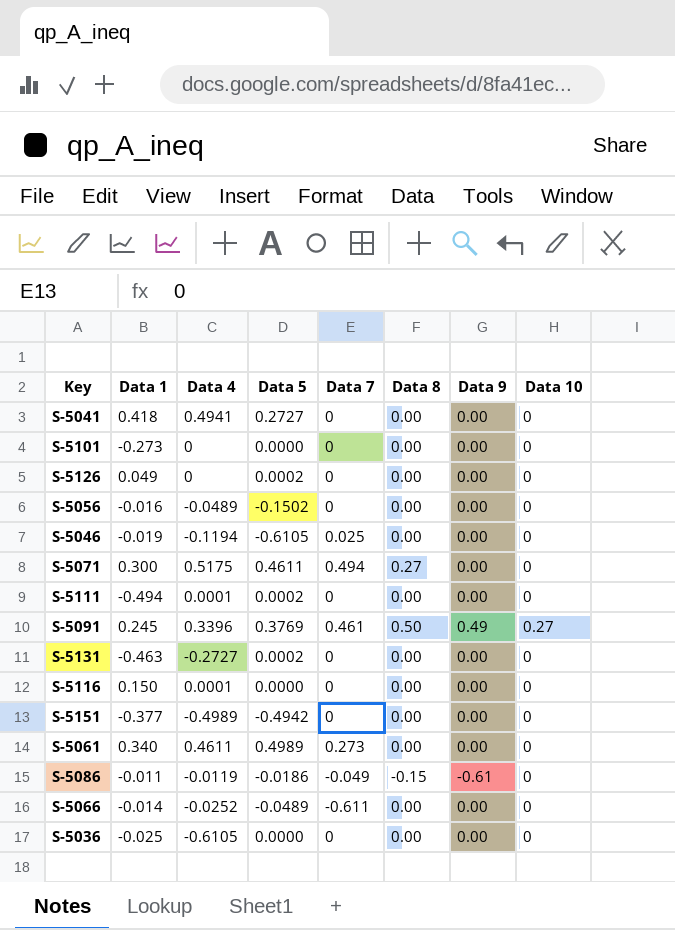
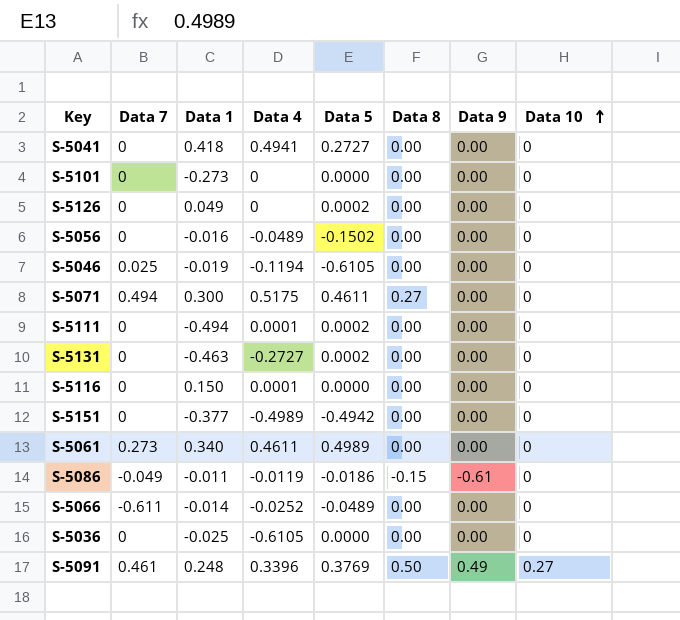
row order: none -> Data 10 ascending
column Data 7 | position: 5 -> 2
S-5091 | Data 1: 0.245 -> 0.248

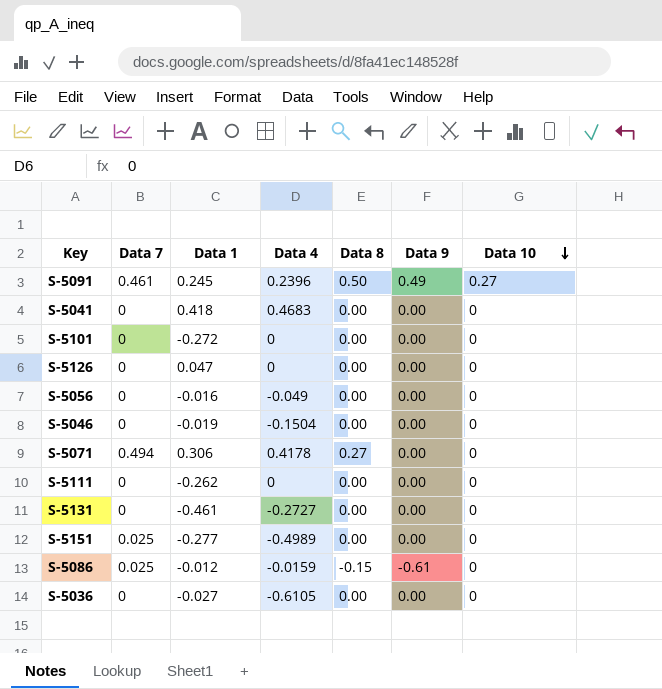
row order: Data 10 ascending -> Data 10 descending
column Data 5 | position: 5 -> none
row S-5116: 0 | 0.150 | 0.0001 | 0.0000 | 0.00 | 0.00 | 0 -> none
row S-5061: 0.273 | 0.340 | 0.4611 | 0.4989 | 0.00 | 0.00 | 0 -> none
row S-5066: -0.611 | -0.014 | -0.0252 | -0.0489 | 0.00 | 0.00 | 0 -> none
S-5091 | Data 1: 0.248 -> 0.245
S-5091 | Data 4: 0.3396 -> 0.2396
S-5041 | Data 4: 0.4941 -> 0.4683
S-5101 | Data 1: -0.273 -> -0.272
S-5126 | Data 1: 0.049 -> 0.047
S-5056 | Data 4: -0.0489 -> -0.049
S-5046 | Data 7: 0.025 -> 0
S-5046 | Data 4: -0.1194 -> -0.1504
S-5071 | Data 1: 0.300 -> 0.306
S-5071 | Data 4: 0.5175 -> 0.4178
S-5111 | Data 1: -0.494 -> -0.262
S-5111 | Data 4: 0.0001 -> 0
S-5131 | Data 1: -0.463 -> -0.461
S-5151 | Data 7: 0 -> 0.025
S-5151 | Data 1: -0.377 -> -0.277
S-5086 | Data 7: -0.049 -> 0.025
S-5086 | Data 1: -0.011 -> -0.012
S-5086 | Data 4: -0.0119 -> -0.0159
S-5036 | Data 1: -0.025 -> -0.027

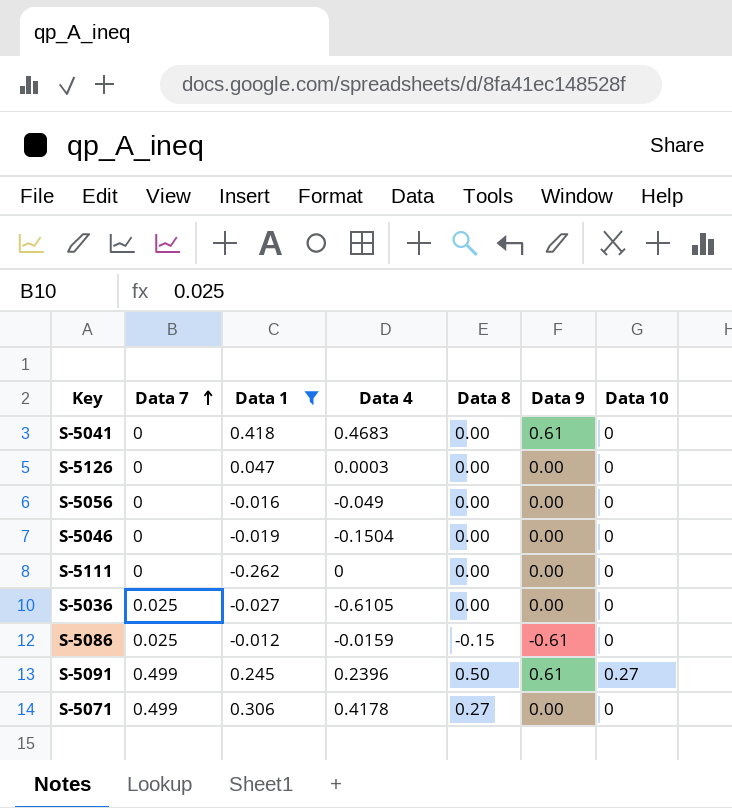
filter: none -> Data 1 >= -0.262
row order: Data 10 descending -> Data 7 ascending
S-5041 | Data 9: 0.00 -> 0.61
S-5126 | Data 4: 0 -> 0.0003
S-5036 | Data 7: 0 -> 0.025
S-5091 | Data 7: 0.461 -> 0.499
S-5091 | Data 9: 0.49 -> 0.61
S-5071 | Data 7: 0.494 -> 0.499

